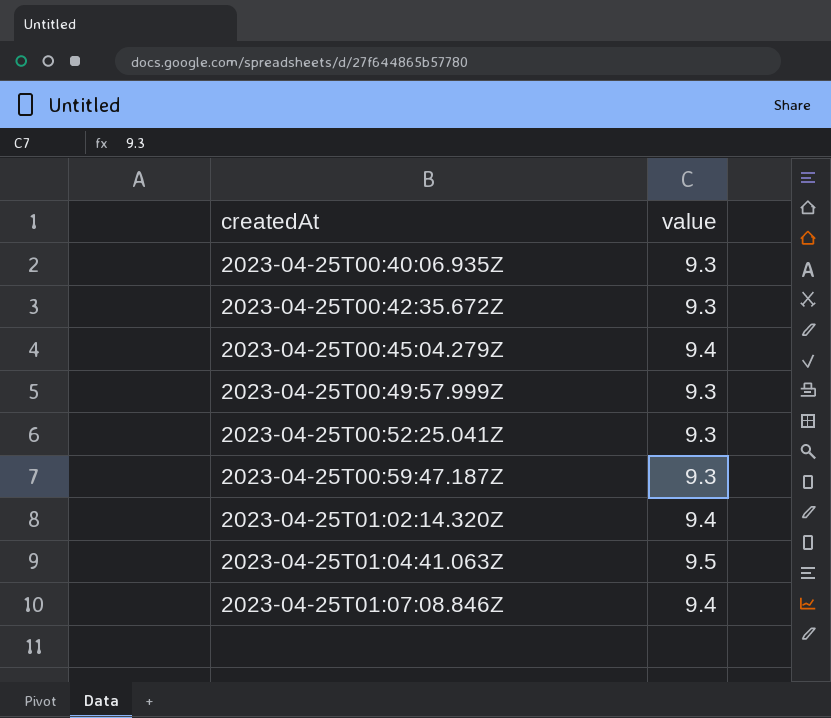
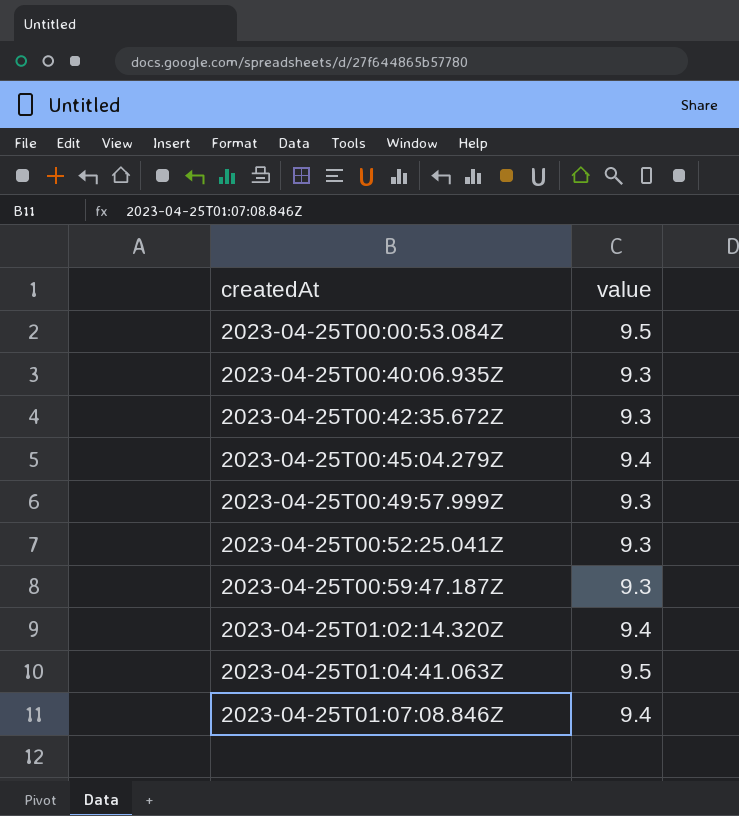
row 2023-04-25T00:00:53.084Z: none -> 9.5

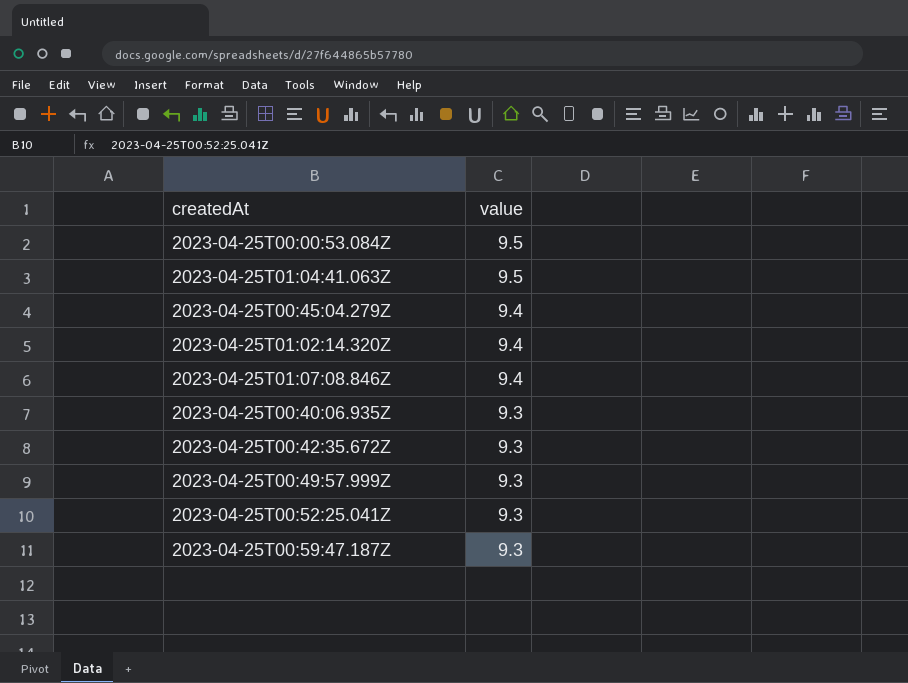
row order: createdAt ascending -> value descending

